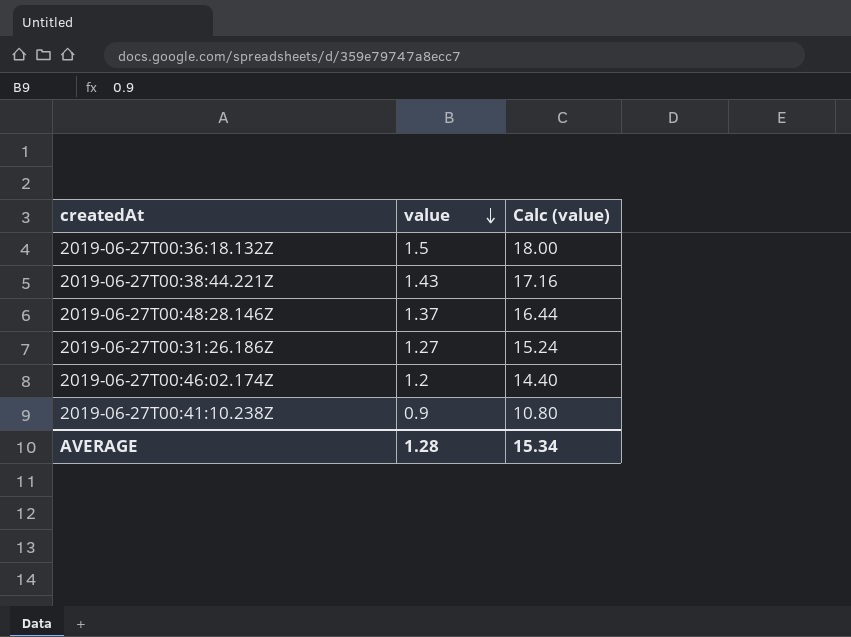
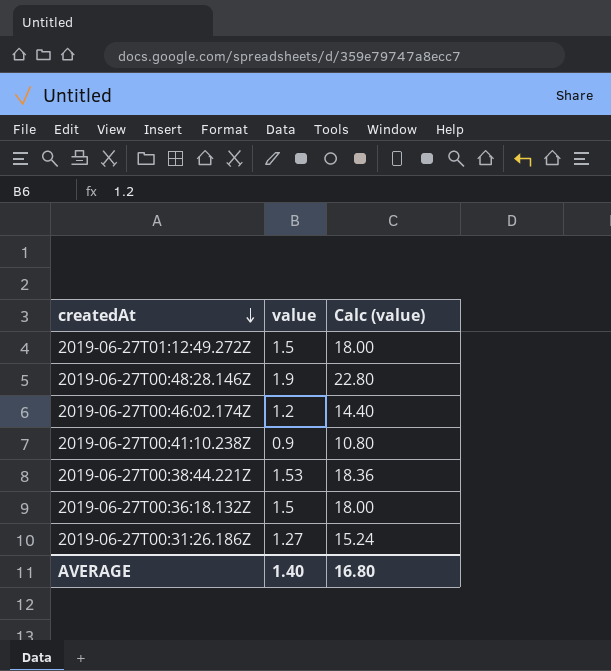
row order: value descending -> createdAt descending
row 2019-06-27T01:12:49.272Z: none -> 1.5 | 18.00
2019-06-27T00:48:28.146Z | value: 1.37 -> 1.9
2019-06-27T00:48:28.146Z | Calc (value): 16.44 -> 22.80
2019-06-27T00:38:44.221Z | value: 1.43 -> 1.53
2019-06-27T00:38:44.221Z | Calc (value): 17.16 -> 18.36
AVERAGE | value: 1.28 -> 1.40
AVERAGE | Calc (value): 15.34 -> 16.80

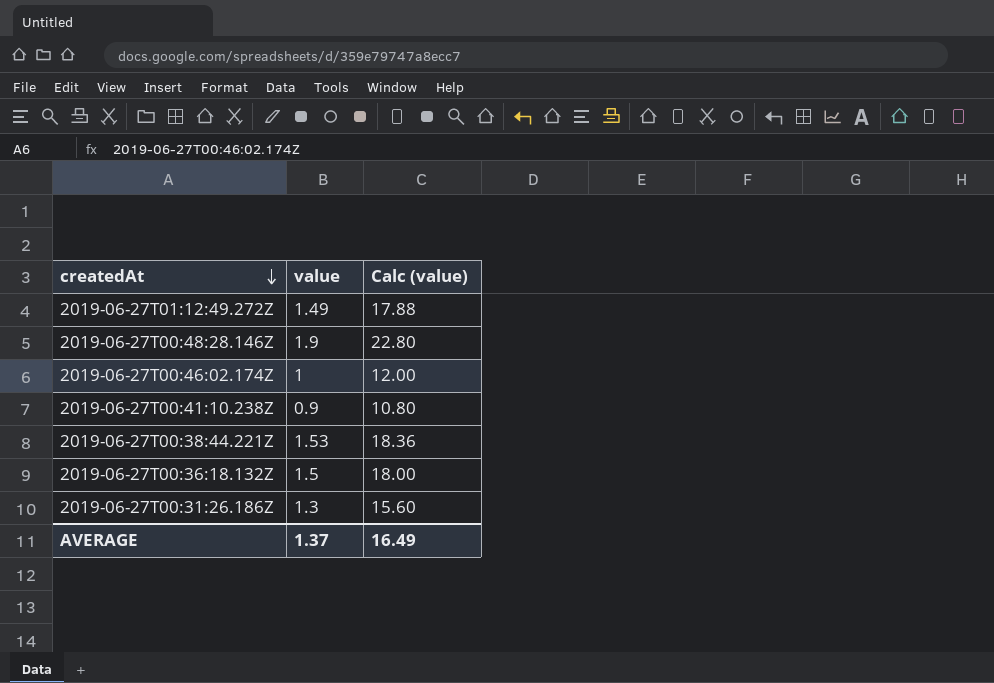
2019-06-27T01:12:49.272Z | value: 1.5 -> 1.49
2019-06-27T01:12:49.272Z | Calc (value): 18.00 -> 17.88
2019-06-27T00:46:02.174Z | value: 1.2 -> 1
2019-06-27T00:46:02.174Z | Calc (value): 14.40 -> 12.00
2019-06-27T00:31:26.186Z | value: 1.27 -> 1.3
2019-06-27T00:31:26.186Z | Calc (value): 15.24 -> 15.60
AVERAGE | value: 1.40 -> 1.37
AVERAGE | Calc (value): 16.80 -> 16.49

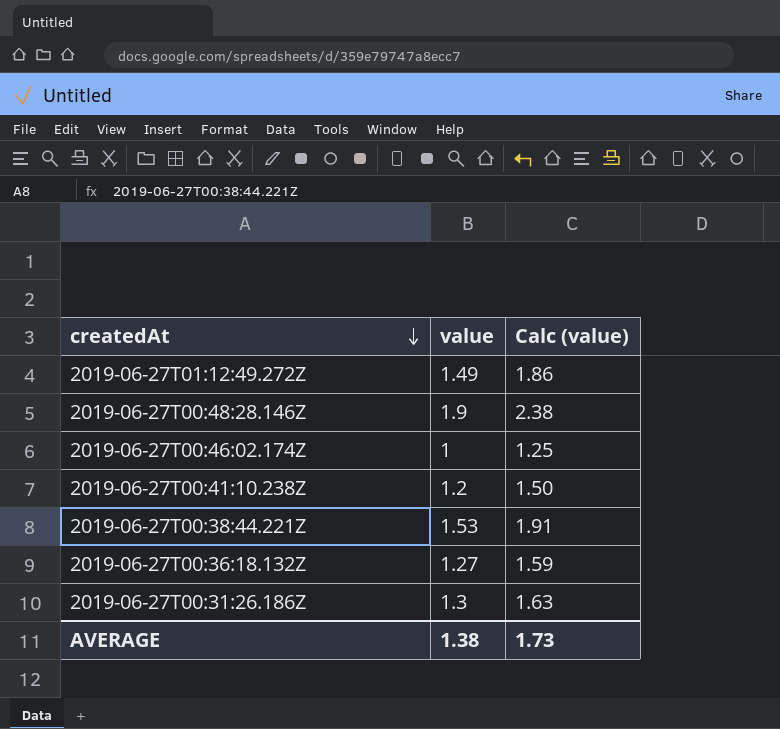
column Calc (value) | formula: [value] * 12 -> [value] * 1.25
2019-06-27T00:41:10.238Z | value: 0.9 -> 1.2
2019-06-27T00:36:18.132Z | value: 1.5 -> 1.27
AVERAGE | value: 1.37 -> 1.38
AVERAGE | Calc (value): 16.49 -> 1.73

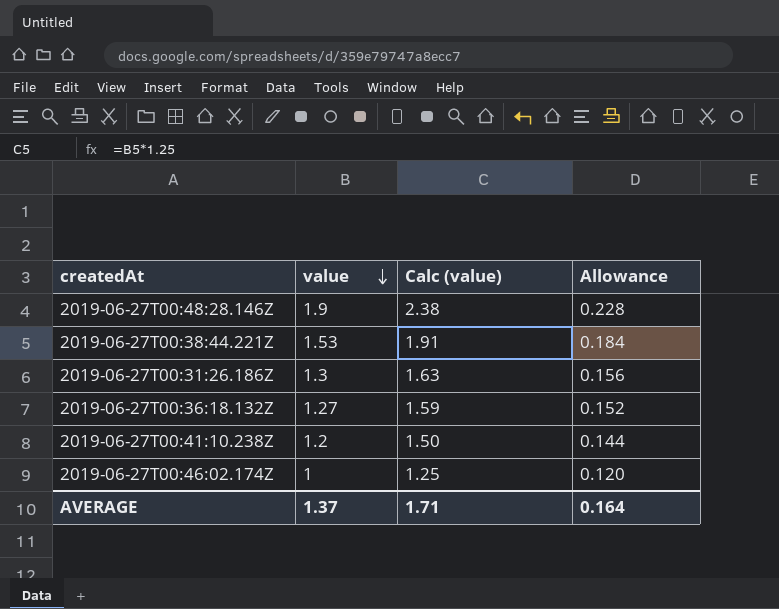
row order: createdAt descending -> value descending
column Allowance | formula: none -> [value] * 0.12
row 2019-06-27T01:12:49.272Z: 1.49 | 1.86 -> none
AVERAGE | value: 1.38 -> 1.37
AVERAGE | Calc (value): 1.73 -> 1.71

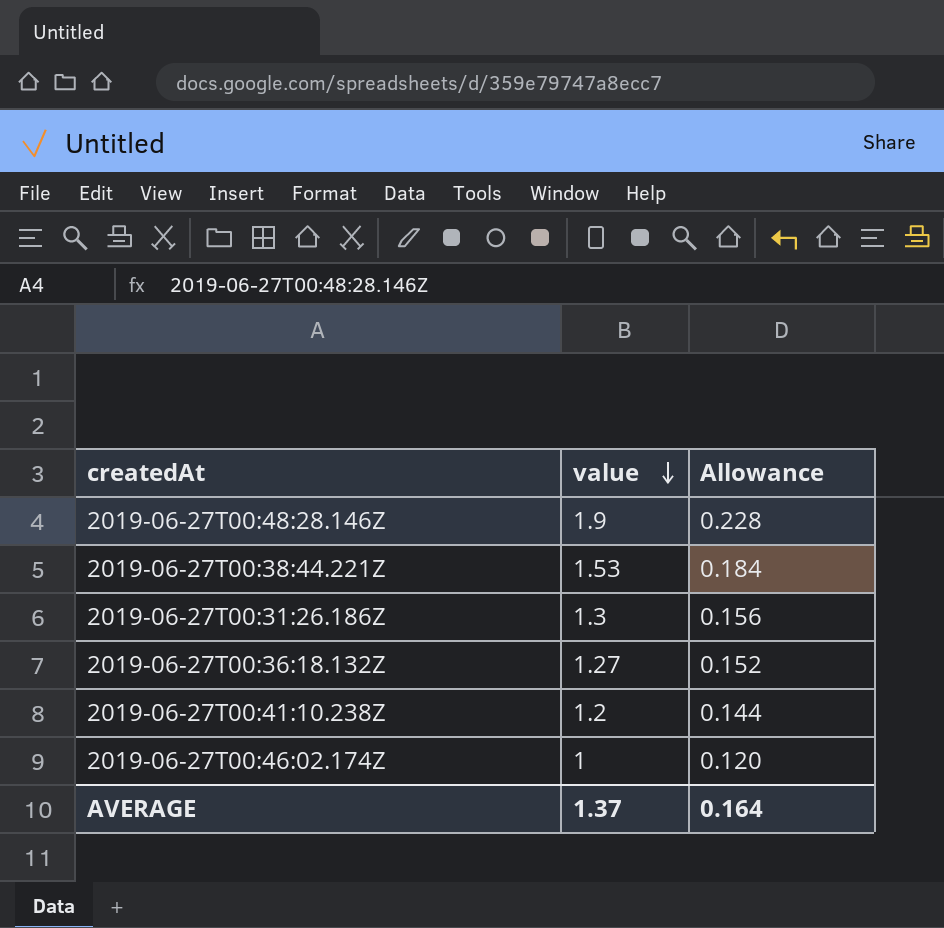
column Calc (value) | formula: [value] * 1.25 -> none

